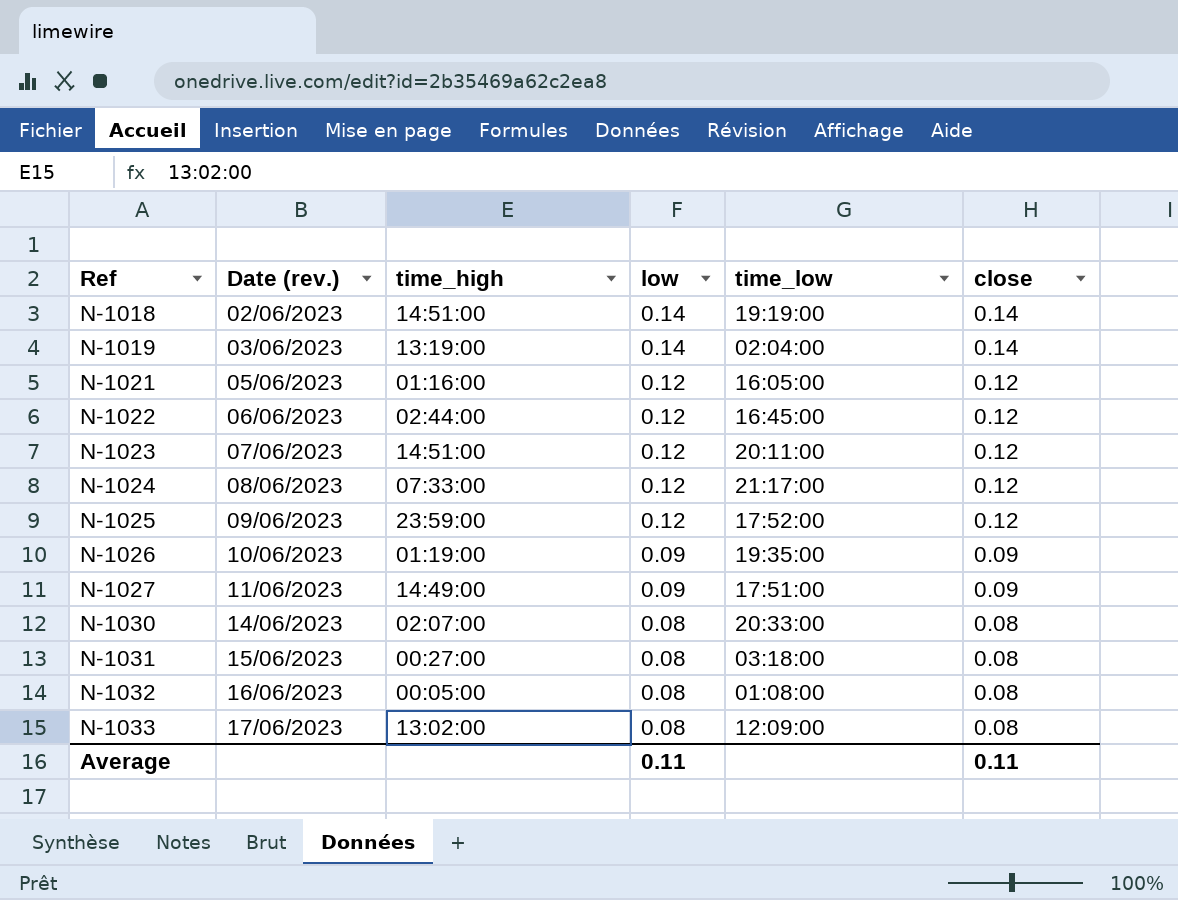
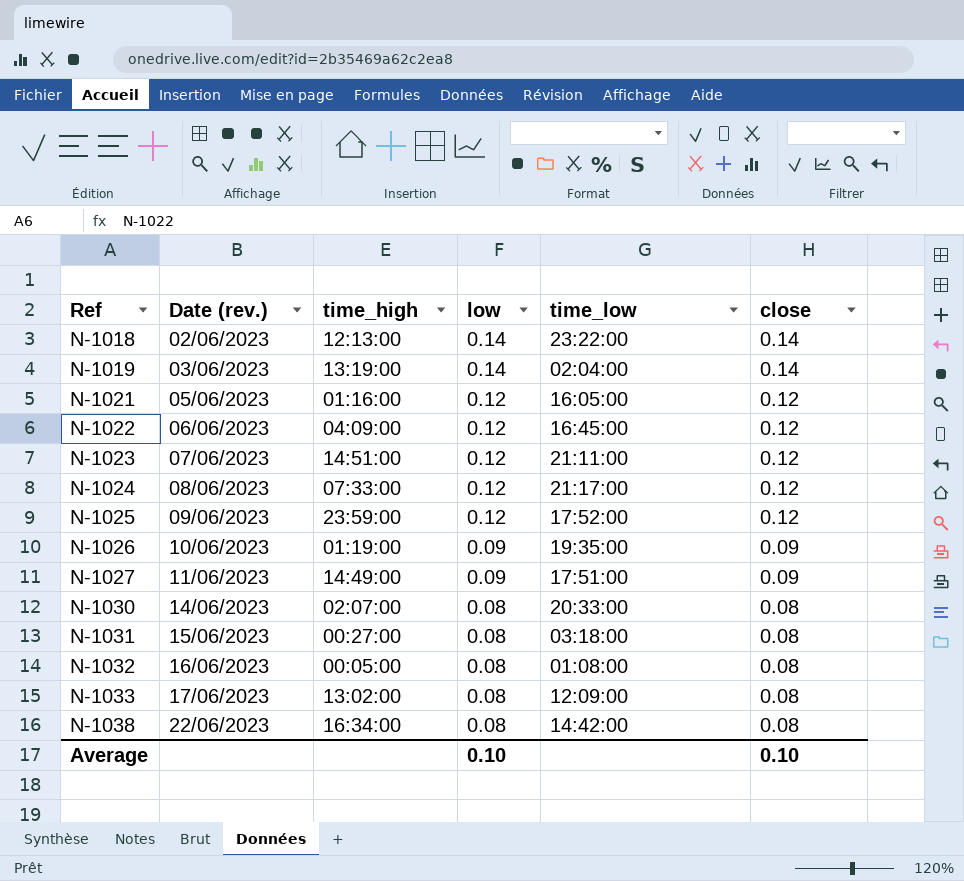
N-1018 | time_high: 14:51:00 -> 12:13:00
N-1018 | time_low: 19:19:00 -> 23:22:00
N-1022 | time_high: 02:44:00 -> 04:09:00
N-1023 | time_low: 20:11:00 -> 21:11:00
row N-1038: none -> 22/06/2023 | 16:34:00 | 0.08 | 14:42:00 | 0.08
Average | low: 0.11 -> 0.10
Average | close: 0.11 -> 0.10

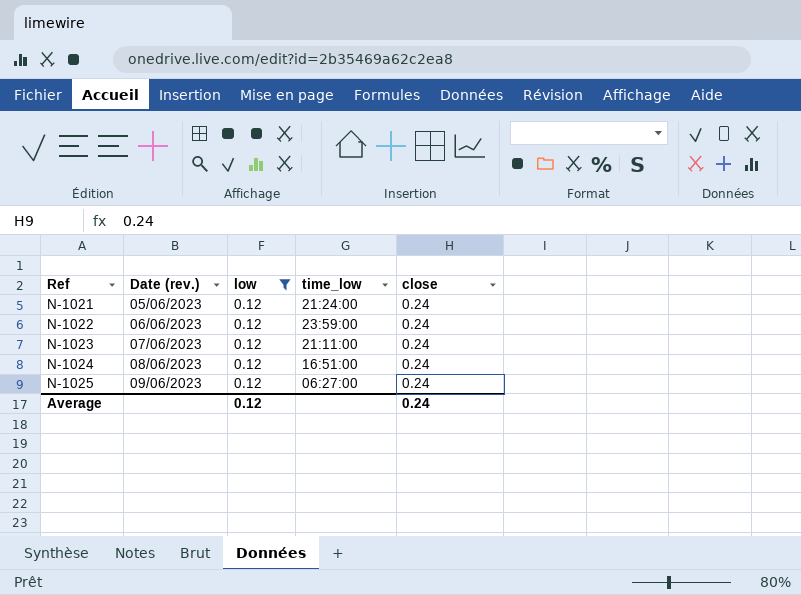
filter: none -> low = 0.12
column time_high | position: 3 -> none
N-1021 | time_low: 16:05:00 -> 21:24:00
N-1021 | close: 0.12 -> 0.24
N-1022 | time_low: 16:45:00 -> 23:59:00
N-1022 | close: 0.12 -> 0.24
N-1023 | close: 0.12 -> 0.24
N-1024 | time_low: 21:17:00 -> 16:51:00
N-1024 | close: 0.12 -> 0.24
N-1025 | time_low: 17:52:00 -> 06:27:00
N-1025 | close: 0.12 -> 0.24
Average | low: 0.10 -> 0.12
Average | close: 0.10 -> 0.24

